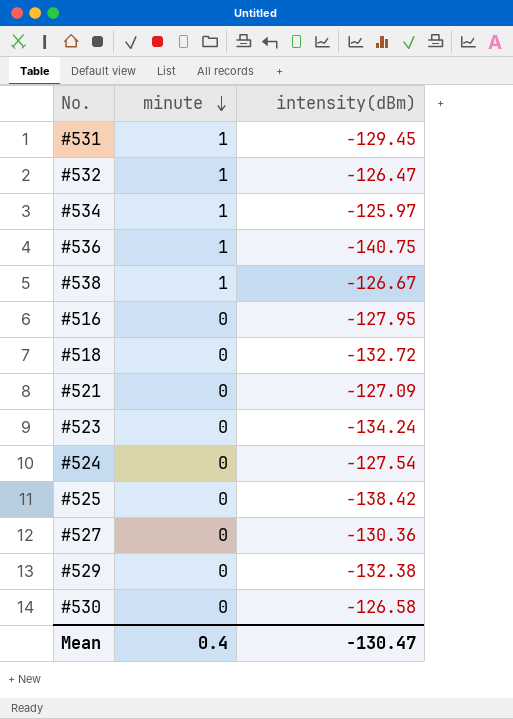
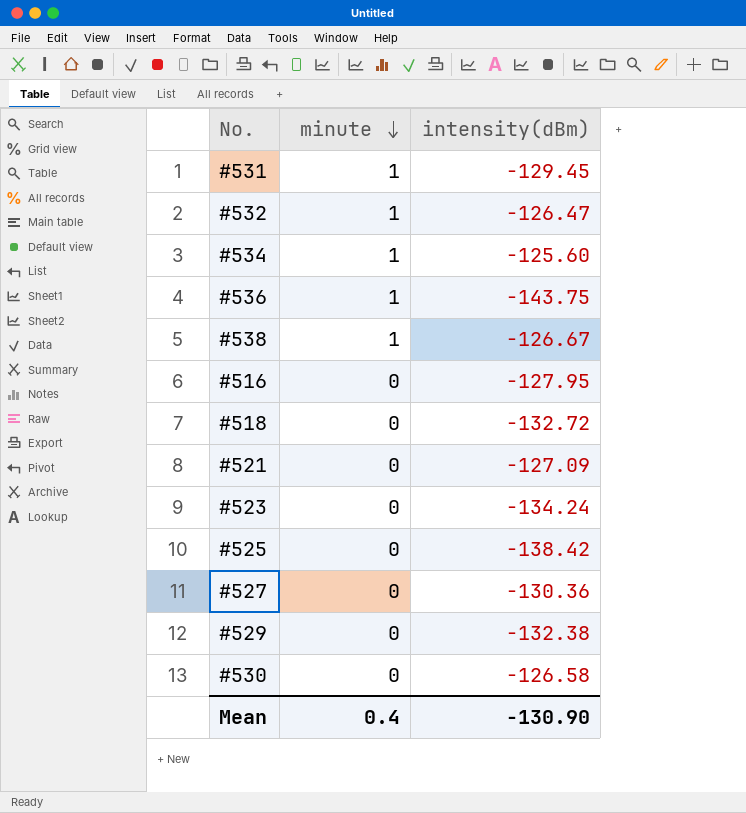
row #524: 0 | -127.54 -> none
#534 | intensity(dBm): -125.97 -> -125.60
#536 | intensity(dBm): -140.75 -> -143.75
Mean | intensity(dBm): -130.47 -> -130.90

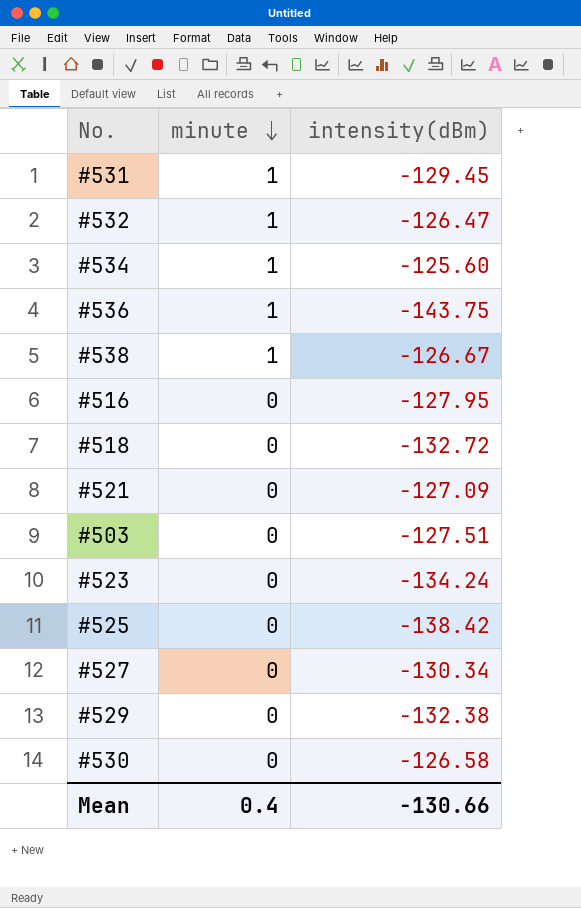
row #503: none -> 0 | -127.51
#527 | intensity(dBm): -130.36 -> -130.34
Mean | intensity(dBm): -130.90 -> -130.66

